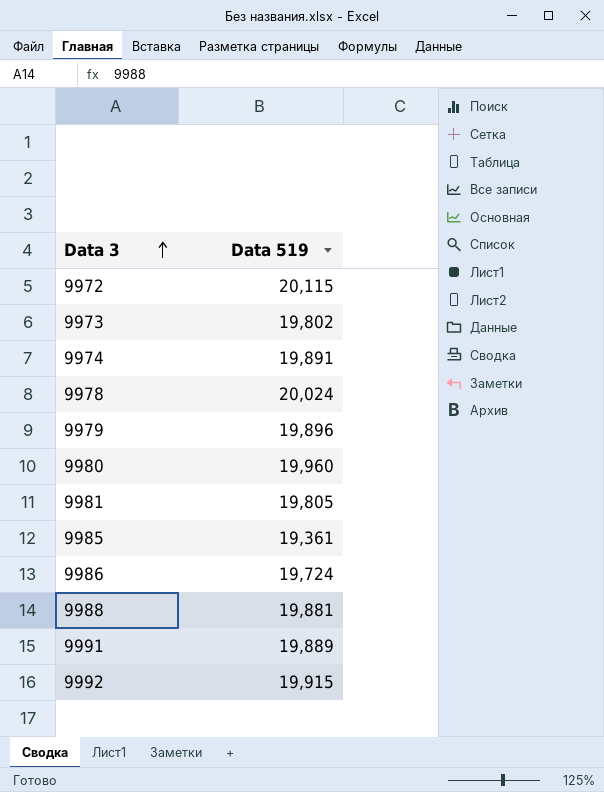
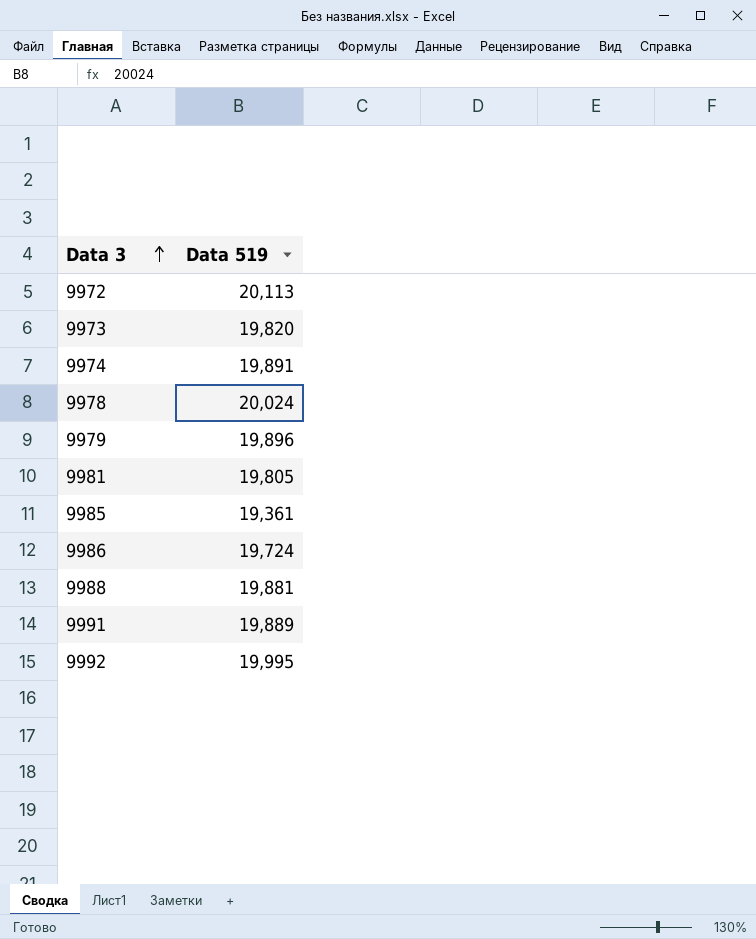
row 9980: 19,960 -> none
9972 | Data 519: 20,115 -> 20,113
9973 | Data 519: 19,802 -> 19,820
9992 | Data 519: 19,915 -> 19,995

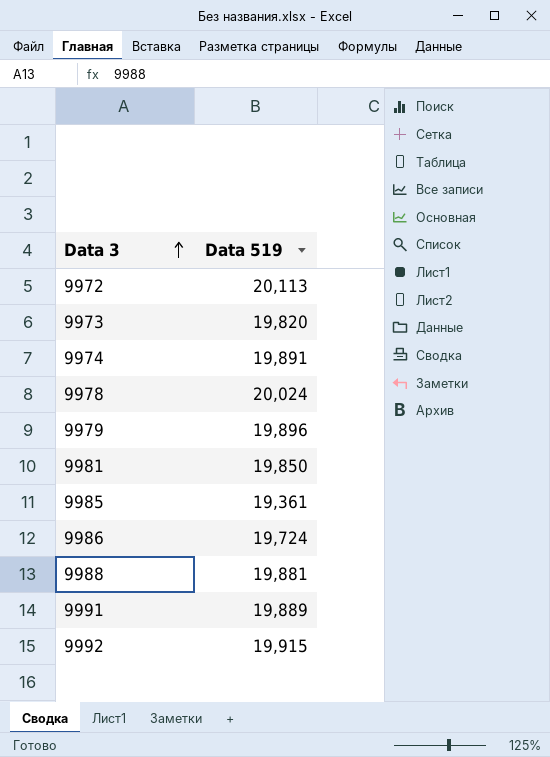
9981 | Data 519: 19,805 -> 19,850
9992 | Data 519: 19,995 -> 19,915

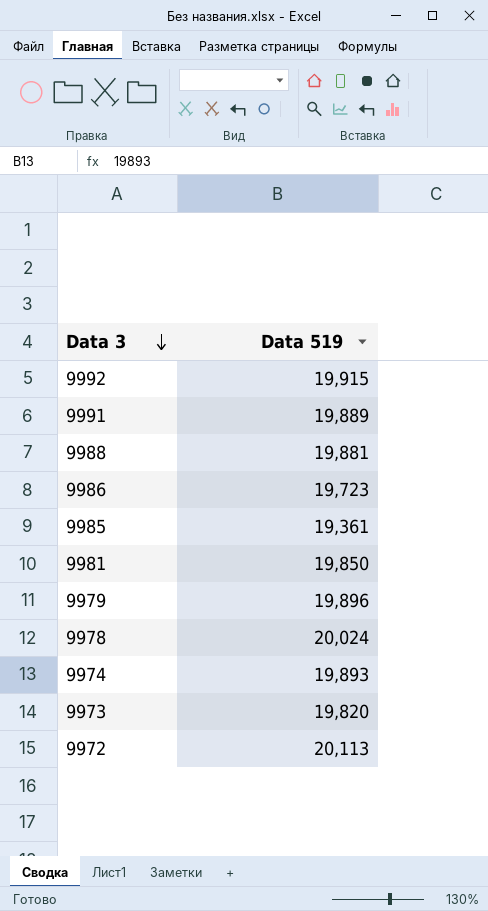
row order: Data 3 ascending -> Data 3 descending
9986 | Data 519: 19,724 -> 19,723
9974 | Data 519: 19,891 -> 19,893

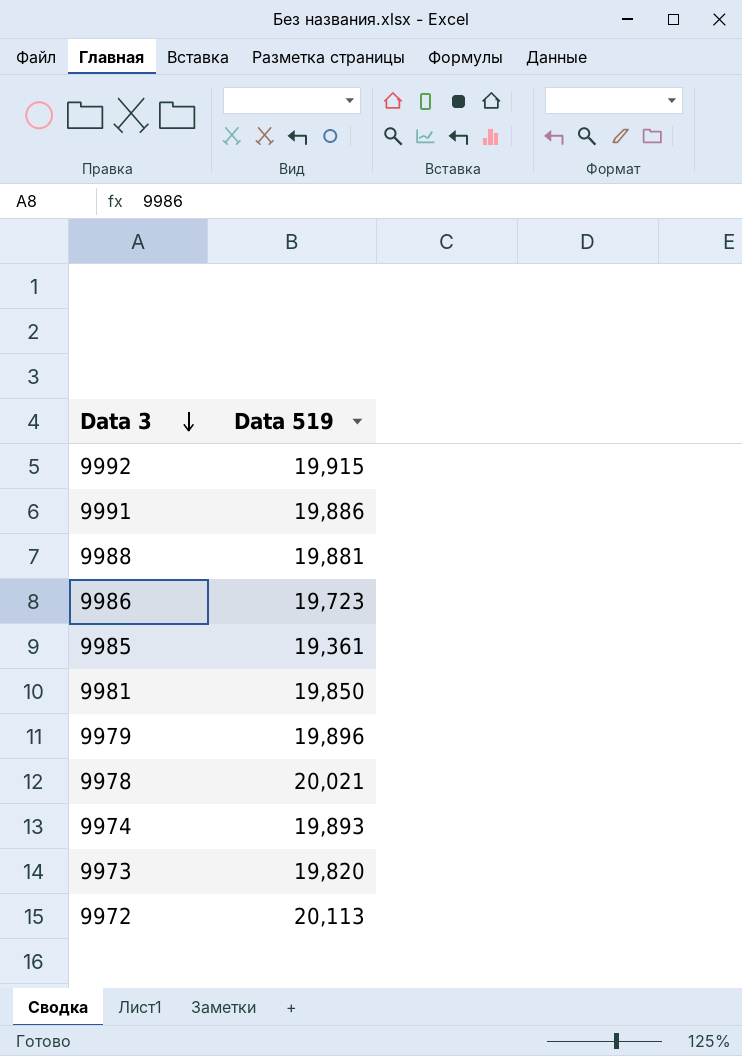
9991 | Data 519: 19,889 -> 19,886
9978 | Data 519: 20,024 -> 20,021

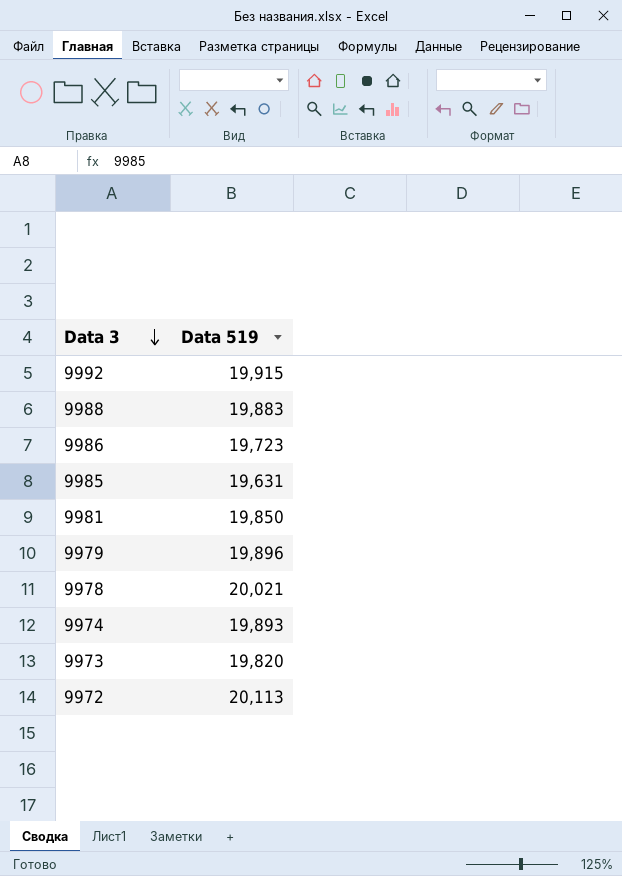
row 9991: 19,886 -> none
9988 | Data 519: 19,881 -> 19,883
9985 | Data 519: 19,361 -> 19,631

